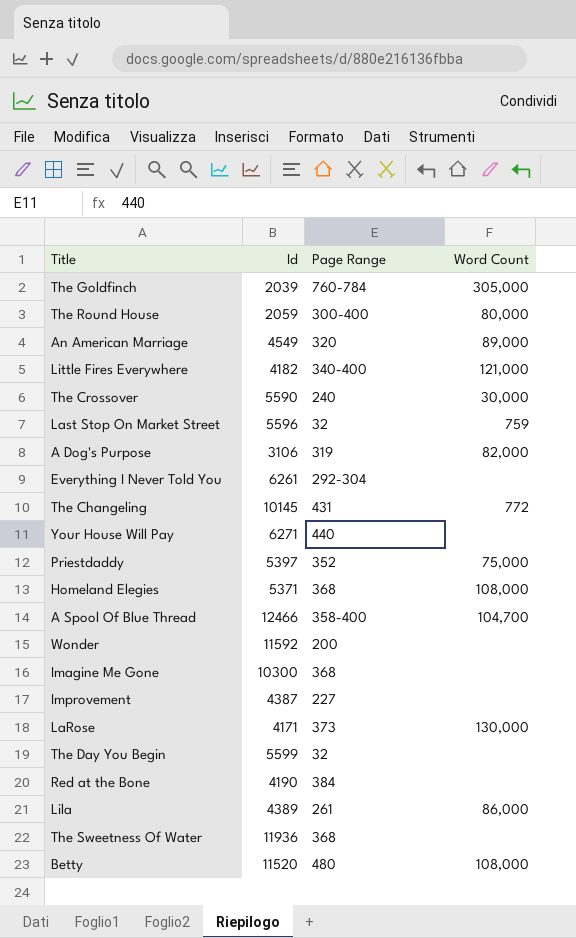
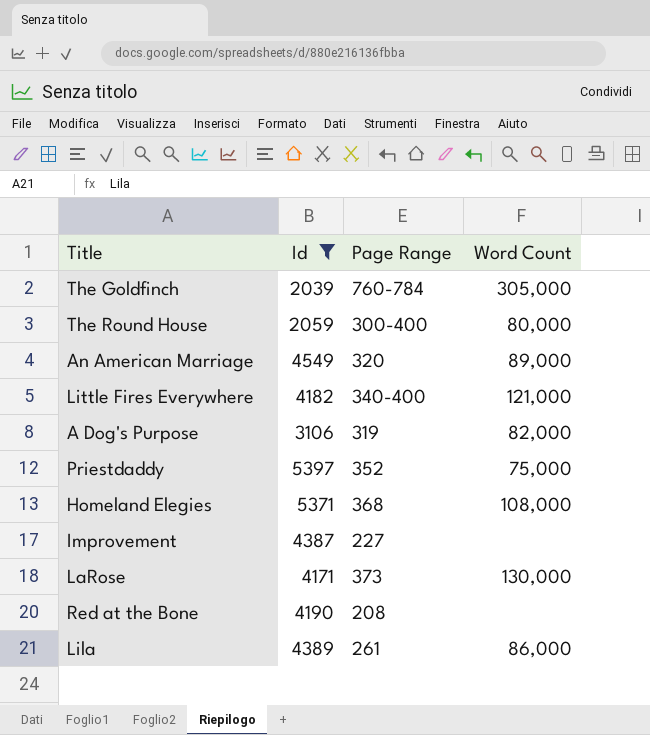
filter: none -> Id <= 5397
Red at the Bone | Page Range: 384 -> 208

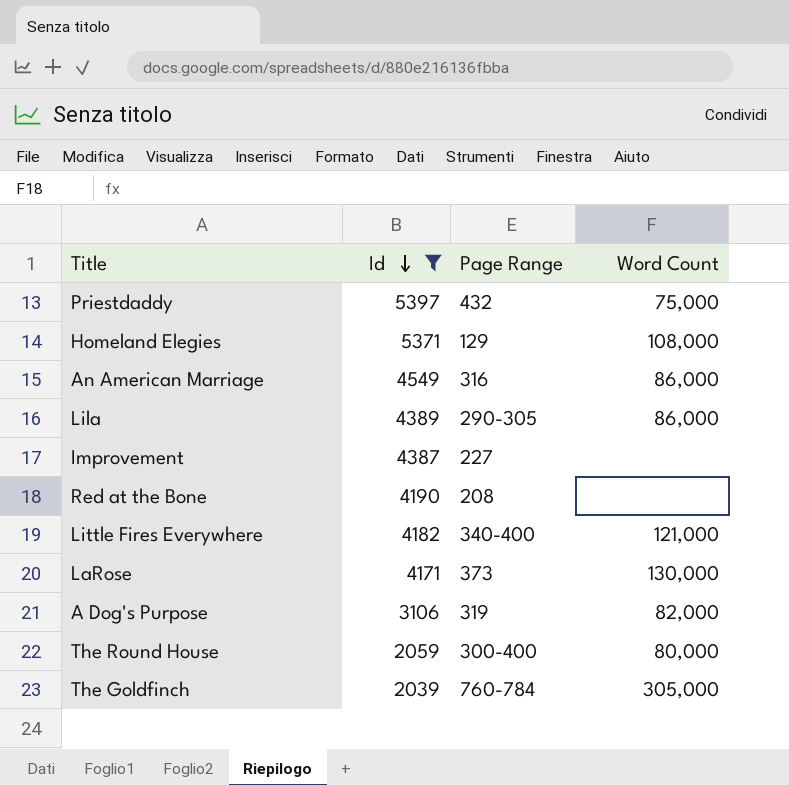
row order: none -> Id descending
Priestdaddy | Page Range: 352 -> 432
Homeland Elegies | Page Range: 368 -> 129
An American Marriage | Page Range: 320 -> 316
An American Marriage | Word Count: 89,000 -> 86,000
Lila | Page Range: 261 -> 290-305

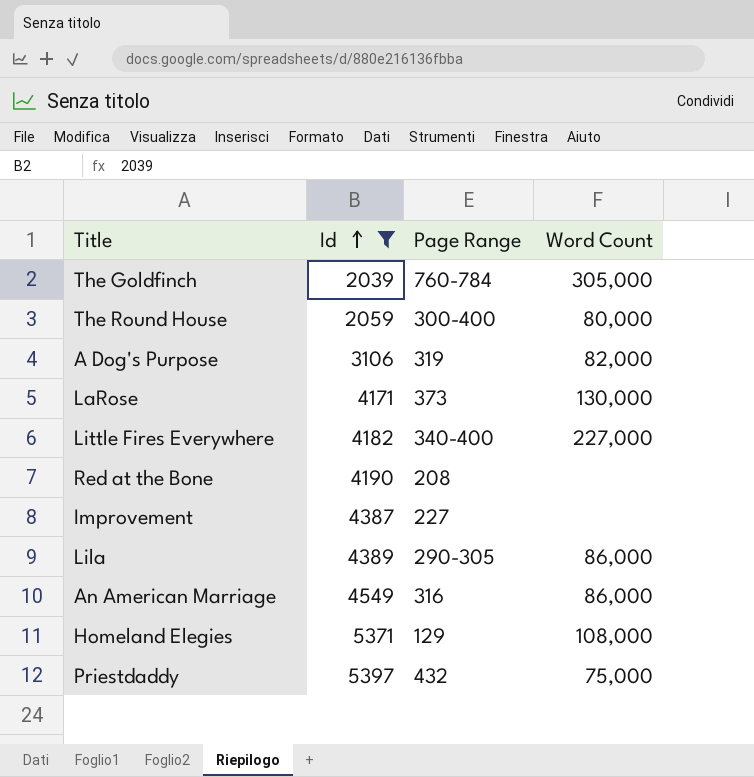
row order: Id descending -> Id ascending
Little Fires Everywhere | Word Count: 121,000 -> 227,000

